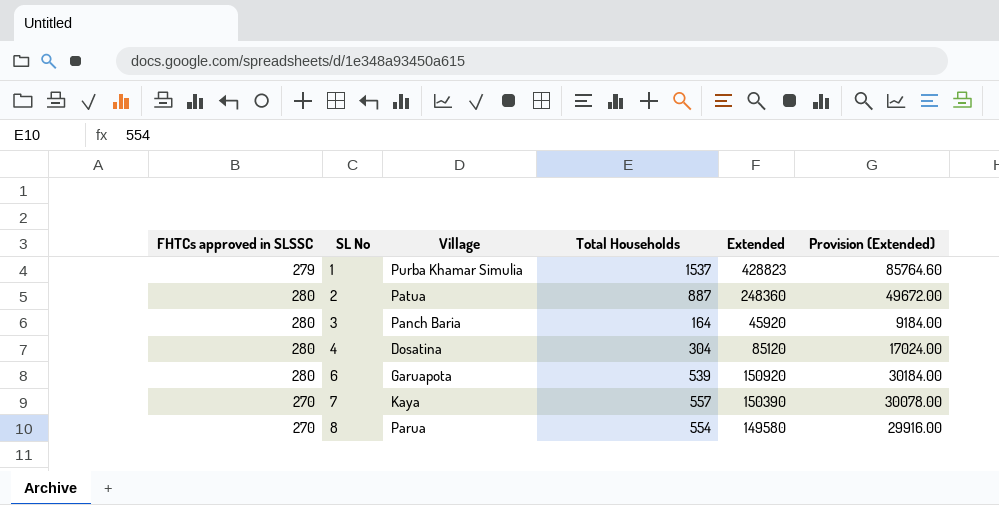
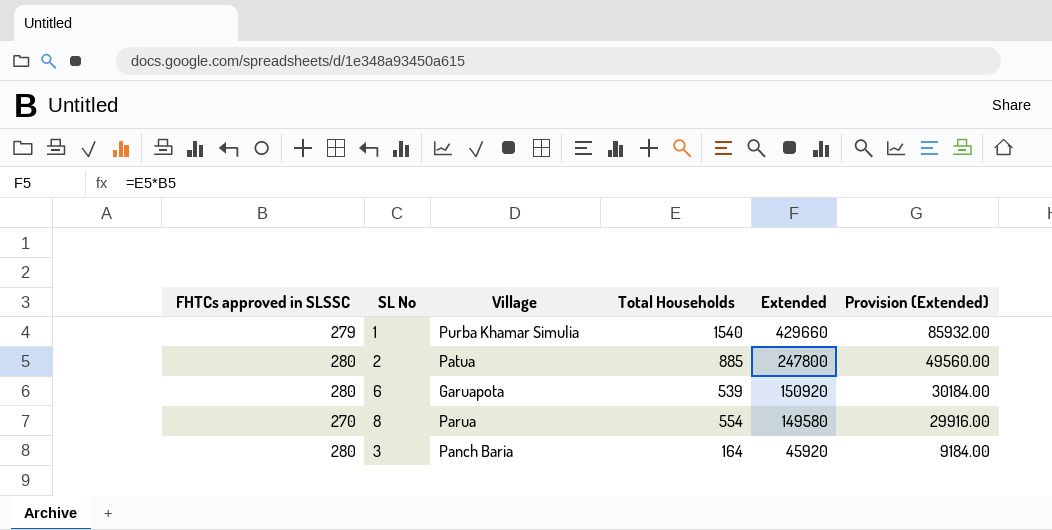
row order: SL No ascending -> Extended descending
row 4: 280 | Dosatina | 304 | 85120 | 17024.00 -> none
row 7: 270 | Kaya | 557 | 150390 | 30078.00 -> none
1 | Total Households: 1537 -> 1540
1 | Extended: 428823 -> 429660
1 | Provision (Extended): 85764.60 -> 85932.00
2 | Total Households: 887 -> 885
2 | Extended: 248360 -> 247800
2 | Provision (Extended): 49672.00 -> 49560.00

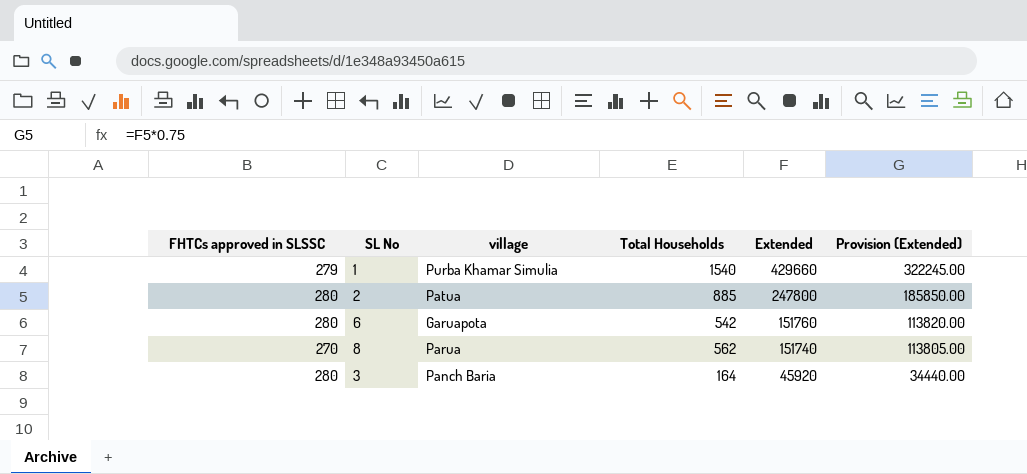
column name: Village -> village
column Provision (Extended) | formula: [Extended] * 0.2 -> [Extended] * 0.75
6 | Total Households: 539 -> 542
6 | Extended: 150920 -> 151760
8 | Total Households: 554 -> 562
8 | Extended: 149580 -> 151740

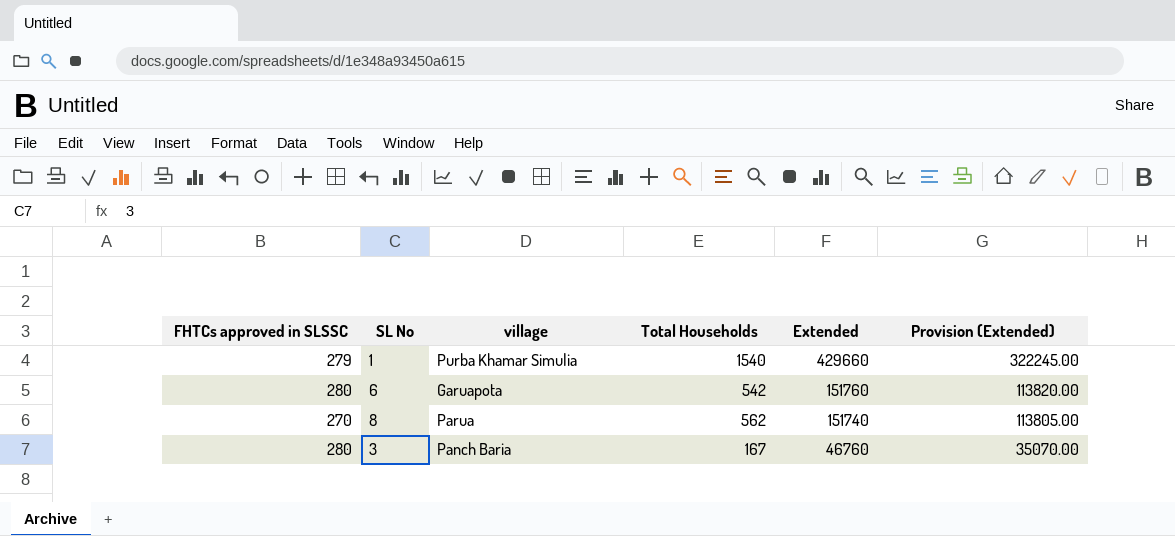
row 2: 280 | Patua | 885 | 247800 | 185850.00 -> none
3 | Total Households: 164 -> 167
3 | Extended: 45920 -> 46760
3 | Provision (Extended): 34440.00 -> 35070.00

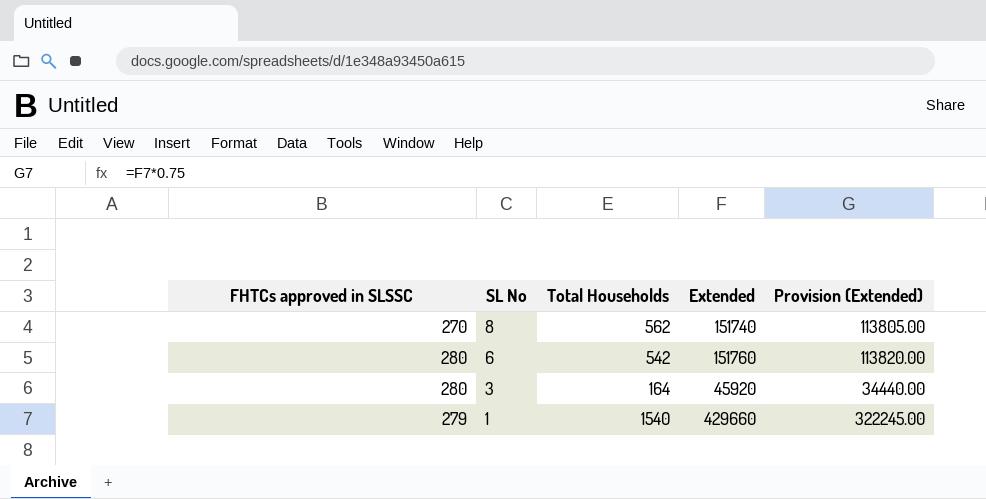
row order: Extended descending -> SL No descending
column village | position: 3 -> none
3 | Total Households: 167 -> 164
3 | Extended: 46760 -> 45920
3 | Provision (Extended): 35070.00 -> 34440.00

